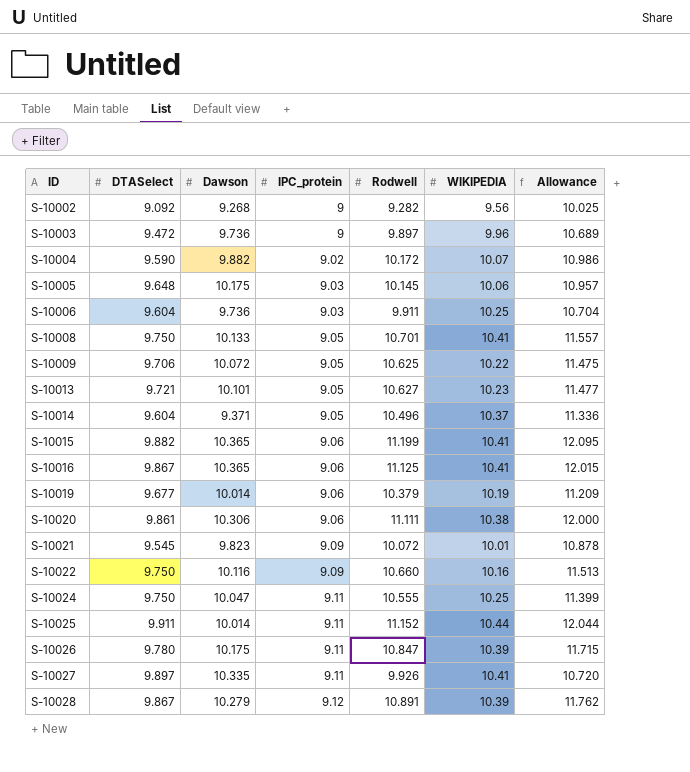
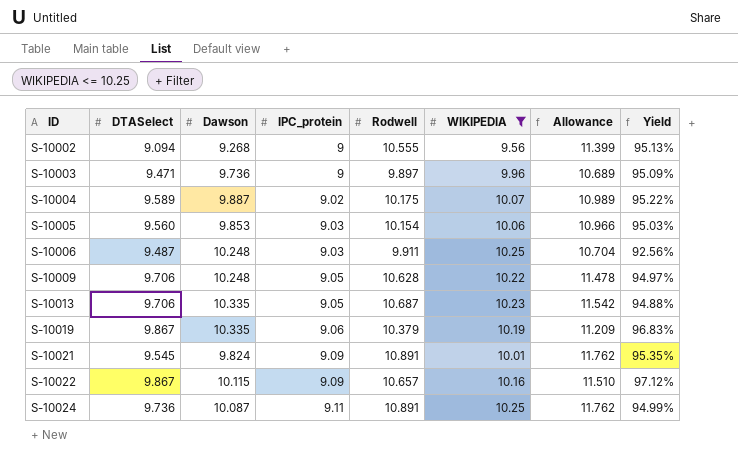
filter: none -> WIKIPEDIA <= 10.25
column Yield | formula: none -> [DTASelect] / [WIKIPEDIA]
S-10002 | DTASelect: 9.092 -> 9.094
S-10002 | Rodwell: 9.282 -> 10.555
S-10002 | Allowance: 10.025 -> 11.399
S-10003 | DTASelect: 9.472 -> 9.471
S-10004 | DTASelect: 9.590 -> 9.589
S-10004 | Dawson: 9.882 -> 9.887
S-10004 | Rodwell: 10.172 -> 10.175
S-10004 | Allowance: 10.986 -> 10.989
S-10005 | DTASelect: 9.648 -> 9.560
S-10005 | Dawson: 10.175 -> 9.853
S-10005 | Rodwell: 10.145 -> 10.154
S-10005 | Allowance: 10.957 -> 10.966
S-10006 | DTASelect: 9.604 -> 9.487
S-10006 | Dawson: 9.736 -> 10.248
S-10009 | Dawson: 10.072 -> 10.248
S-10009 | Rodwell: 10.625 -> 10.628
S-10009 | Allowance: 11.475 -> 11.478
S-10013 | DTASelect: 9.721 -> 9.706
S-10013 | Dawson: 10.101 -> 10.335
S-10013 | Rodwell: 10.627 -> 10.687
S-10013 | Allowance: 11.477 -> 11.542
S-10019 | DTASelect: 9.677 -> 9.867
S-10019 | Dawson: 10.014 -> 10.335
S-10021 | Dawson: 9.823 -> 9.824
S-10021 | Rodwell: 10.072 -> 10.891
S-10021 | Allowance: 10.878 -> 11.762
S-10022 | DTASelect: 9.750 -> 9.867
S-10022 | Dawson: 10.116 -> 10.115
S-10022 | Rodwell: 10.660 -> 10.657
S-10022 | Allowance: 11.513 -> 11.510
S-10024 | DTASelect: 9.750 -> 9.736
S-10024 | Dawson: 10.047 -> 10.087
S-10024 | Rodwell: 10.555 -> 10.891
S-10024 | Allowance: 11.399 -> 11.762

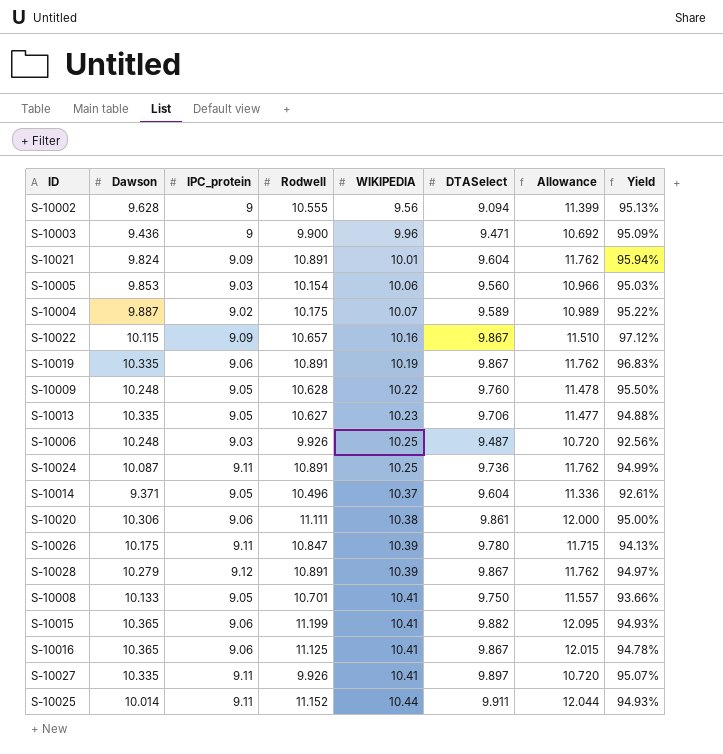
filter: WIKIPEDIA <= 10.25 -> none
row order: ID ascending -> WIKIPEDIA ascending
column DTASelect | position: 2 -> 6
S-10002 | Dawson: 9.268 -> 9.628
S-10003 | Dawson: 9.736 -> 9.436
S-10003 | Rodwell: 9.897 -> 9.900
S-10003 | Allowance: 10.689 -> 10.692
S-10021 | DTASelect: 9.545 -> 9.604
S-10021 | Yield: 95.35% -> 95.94%
S-10019 | Rodwell: 10.379 -> 10.891
S-10019 | Allowance: 11.209 -> 11.762
S-10009 | DTASelect: 9.706 -> 9.760
S-10009 | Yield: 94.97% -> 95.50%
S-10013 | Rodwell: 10.687 -> 10.627
S-10013 | Allowance: 11.542 -> 11.477
S-10006 | Rodwell: 9.911 -> 9.926
S-10006 | Allowance: 10.704 -> 10.720

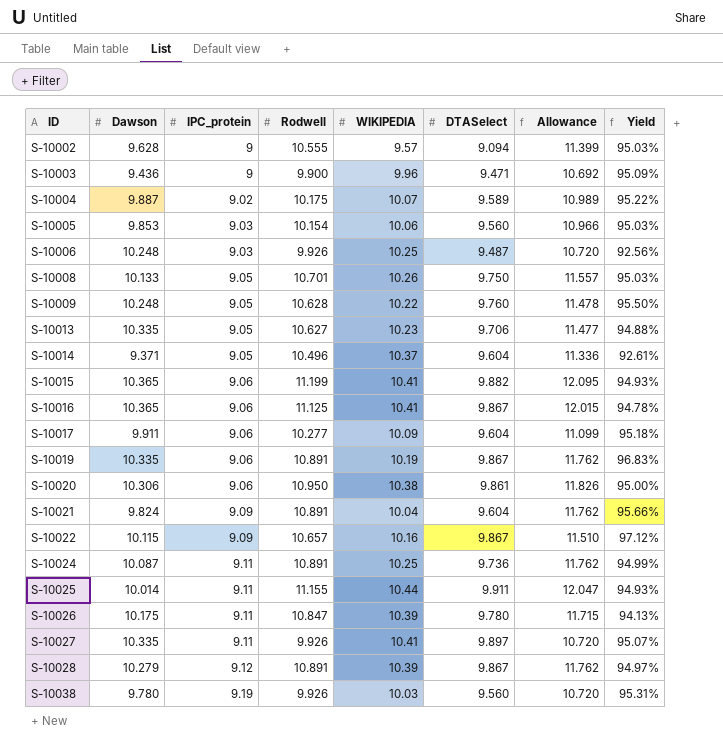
row order: WIKIPEDIA ascending -> ID ascending
S-10002 | WIKIPEDIA: 9.56 -> 9.57
S-10002 | Yield: 95.13% -> 95.03%
S-10008 | WIKIPEDIA: 10.41 -> 10.26
S-10008 | Yield: 93.66% -> 95.03%
row S-10017: none -> 9.911 | 9.06 | 10.277 | 10.09 | 9.604 | 11.099 | 95.18%
S-10020 | Rodwell: 11.111 -> 10.950
S-10020 | Allowance: 12.000 -> 11.826
S-10021 | WIKIPEDIA: 10.01 -> 10.04
S-10021 | Yield: 95.94% -> 95.66%
S-10025 | Rodwell: 11.152 -> 11.155
S-10025 | Allowance: 12.044 -> 12.047
row S-10038: none -> 9.780 | 9.19 | 9.926 | 10.03 | 9.560 | 10.720 | 95.31%

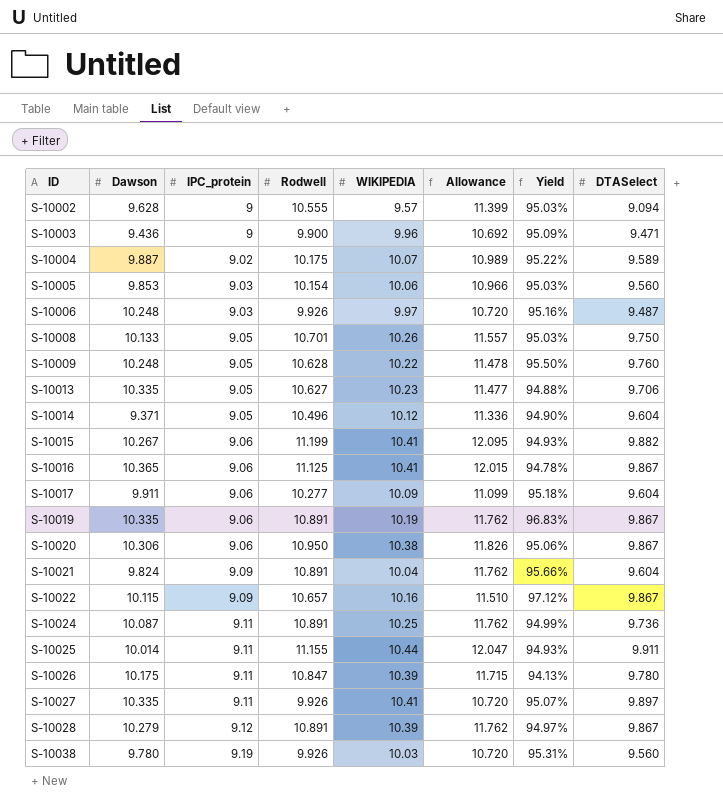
column DTASelect | position: 6 -> 8
S-10006 | WIKIPEDIA: 10.25 -> 9.97
S-10006 | Yield: 92.56% -> 95.16%
S-10014 | WIKIPEDIA: 10.37 -> 10.12
S-10014 | Yield: 92.61% -> 94.90%
S-10015 | Dawson: 10.365 -> 10.267
S-10020 | Yield: 95.00% -> 95.06%
S-10020 | DTASelect: 9.861 -> 9.867

